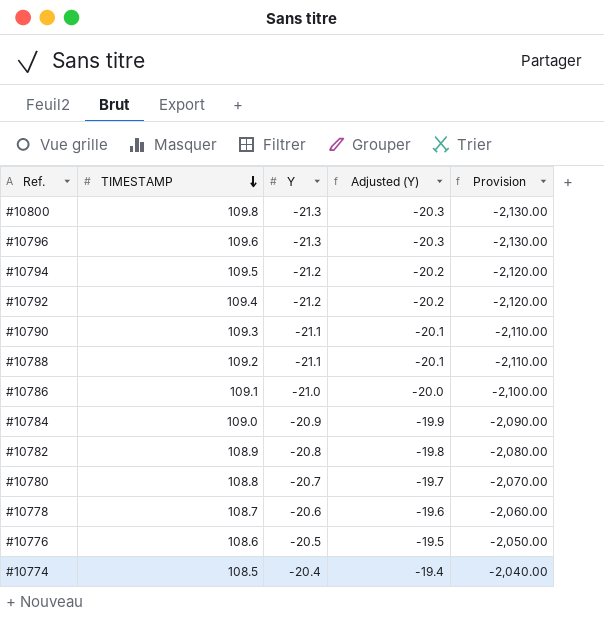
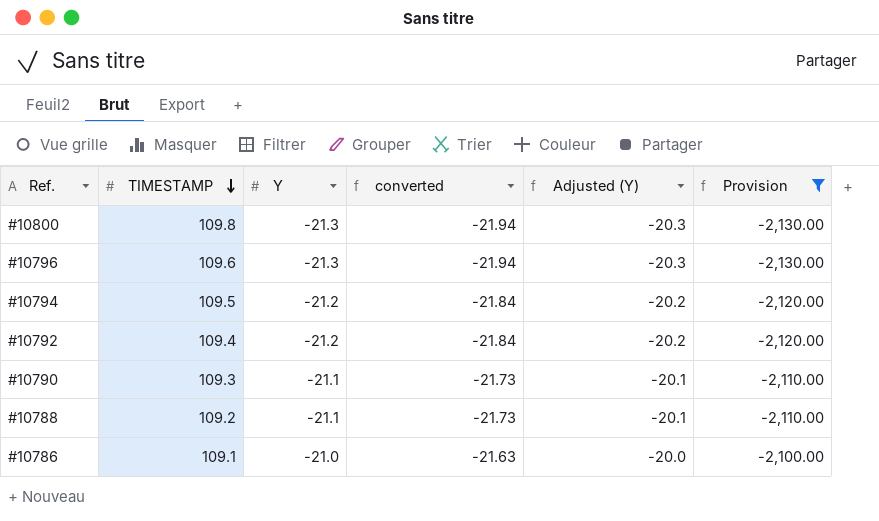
filter: none -> Provision <= -2,100.00
column converted | formula: none -> [Y] * 1.03

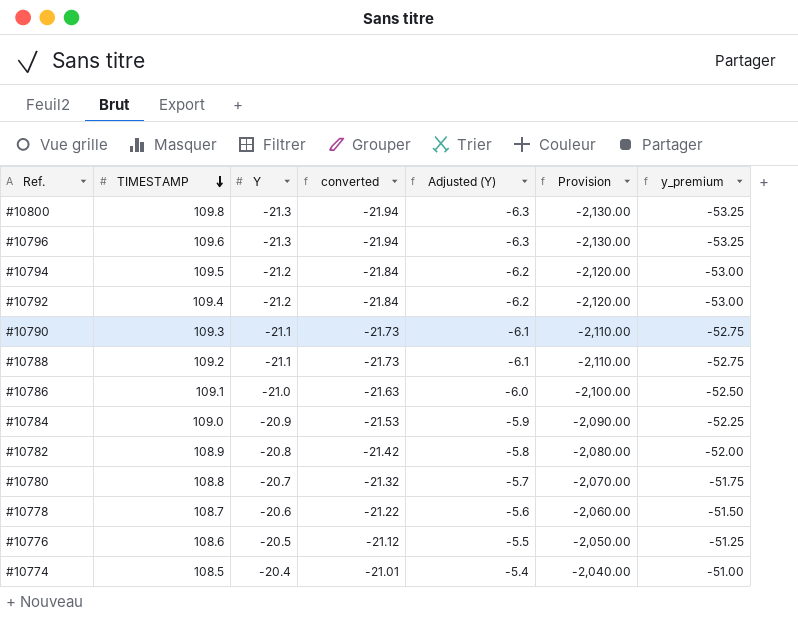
filter: Provision <= -2,100.00 -> none
column Adjusted (Y) | formula: [Y] + 1 -> [Y] + 15
column y_premium | formula: none -> [Y] * 2.5

